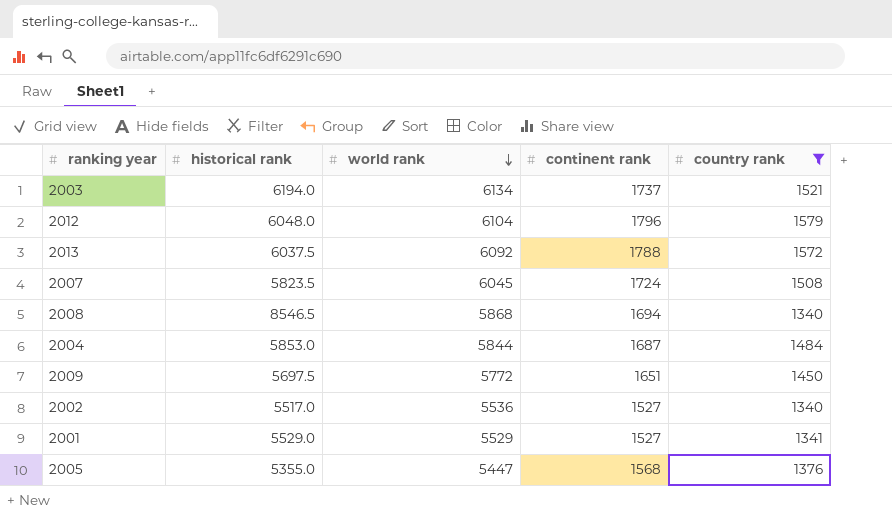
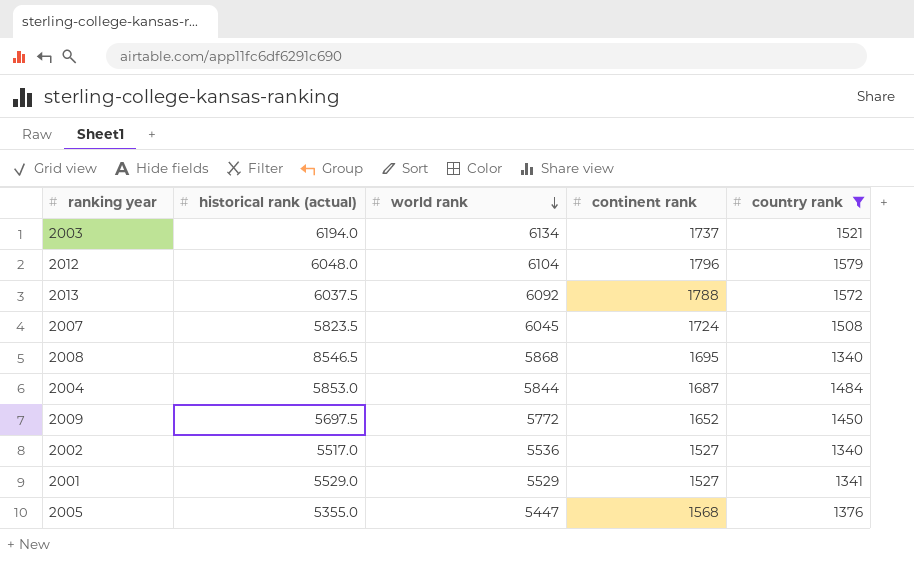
column name: historical rank -> historical rank (actual)
2008 | continent rank: 1694 -> 1695
2009 | continent rank: 1651 -> 1652

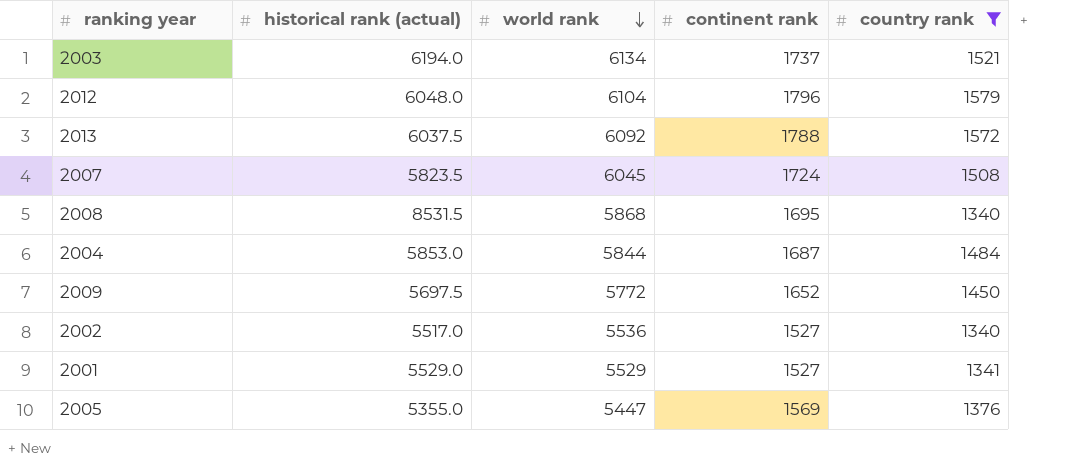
2008 | historical rank (actual): 8546.5 -> 8531.5
2005 | continent rank: 1568 -> 1569

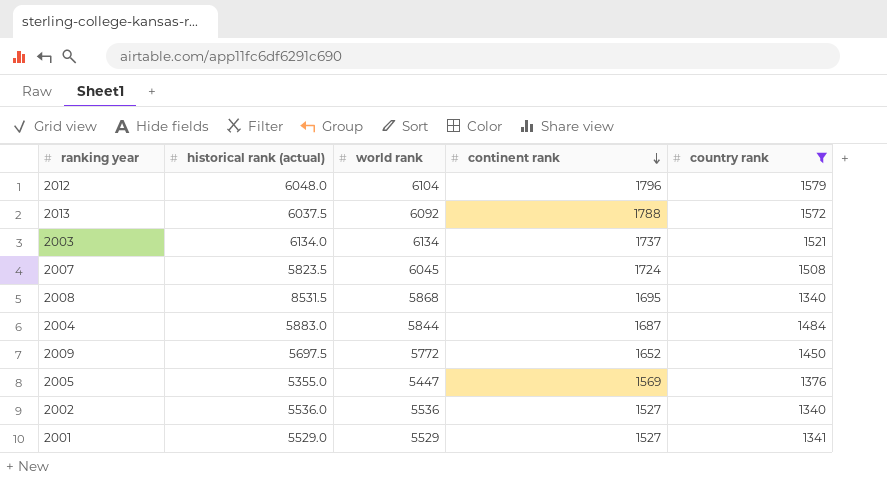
row order: world rank descending -> continent rank descending
2003 | historical rank (actual): 6194.0 -> 6134.0
2004 | historical rank (actual): 5853.0 -> 5883.0
2002 | historical rank (actual): 5517.0 -> 5536.0

